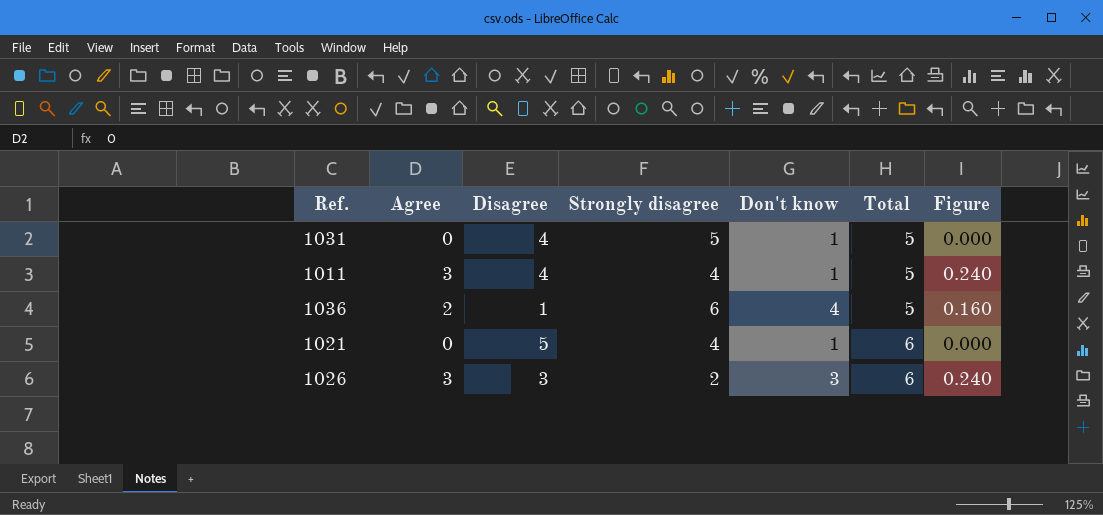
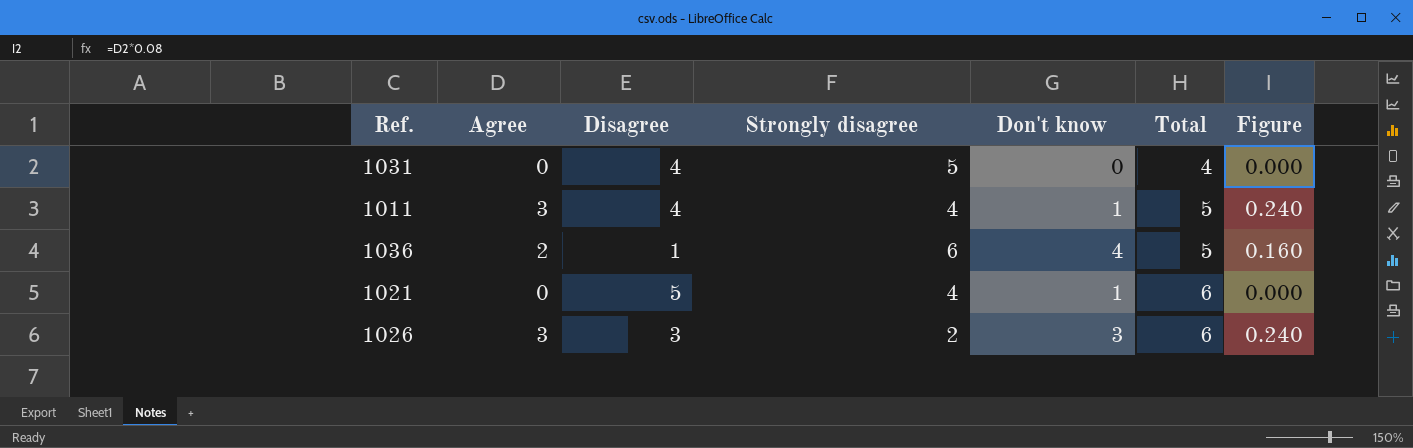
1031 | Don't know: 1 -> 0
1031 | Total: 5 -> 4

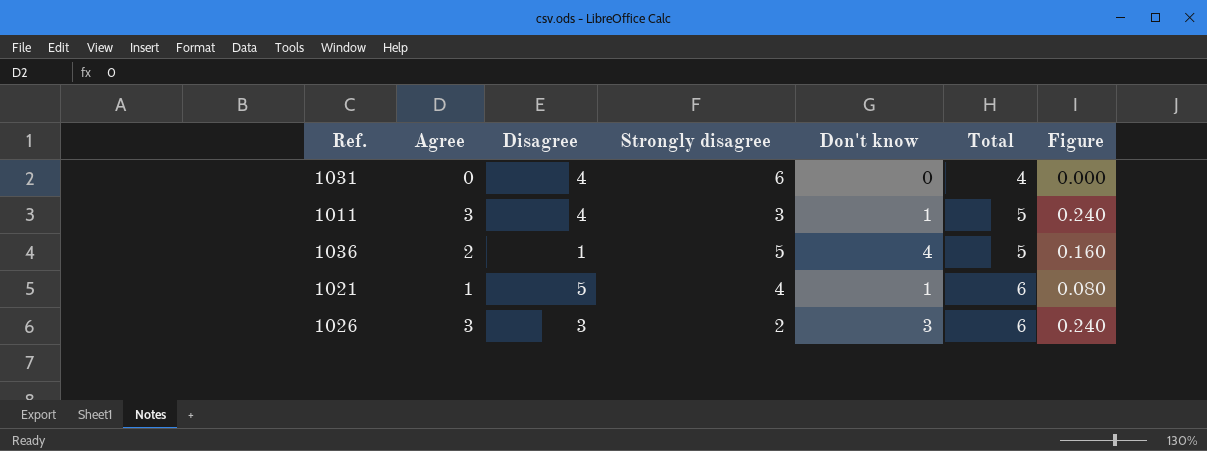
1031 | Strongly disagree: 5 -> 6
1011 | Strongly disagree: 4 -> 3
1036 | Strongly disagree: 6 -> 5
1021 | Agree: 0 -> 1
1021 | Figure: 0.000 -> 0.080

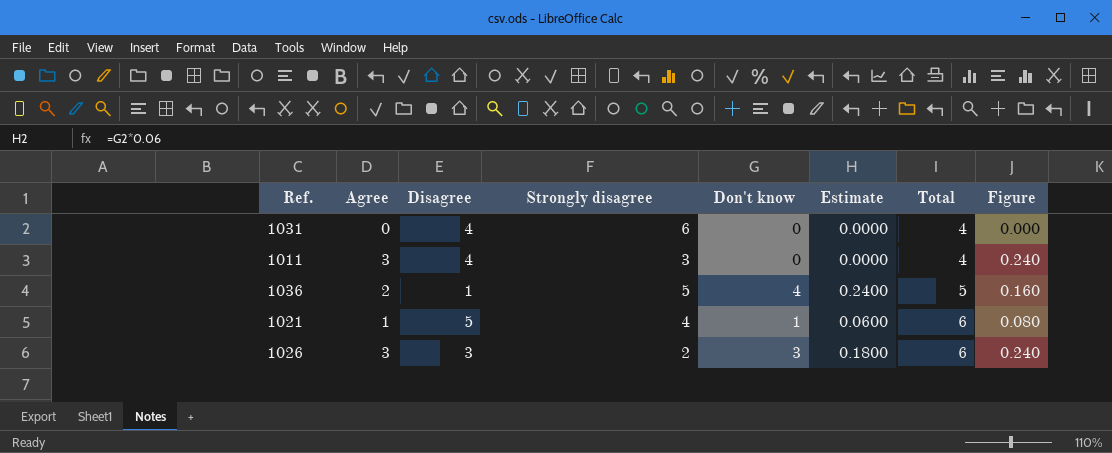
column Estimate | formula: none -> [Don't know] * 0.06
1011 | Don't know: 1 -> 0
1011 | Total: 5 -> 4

